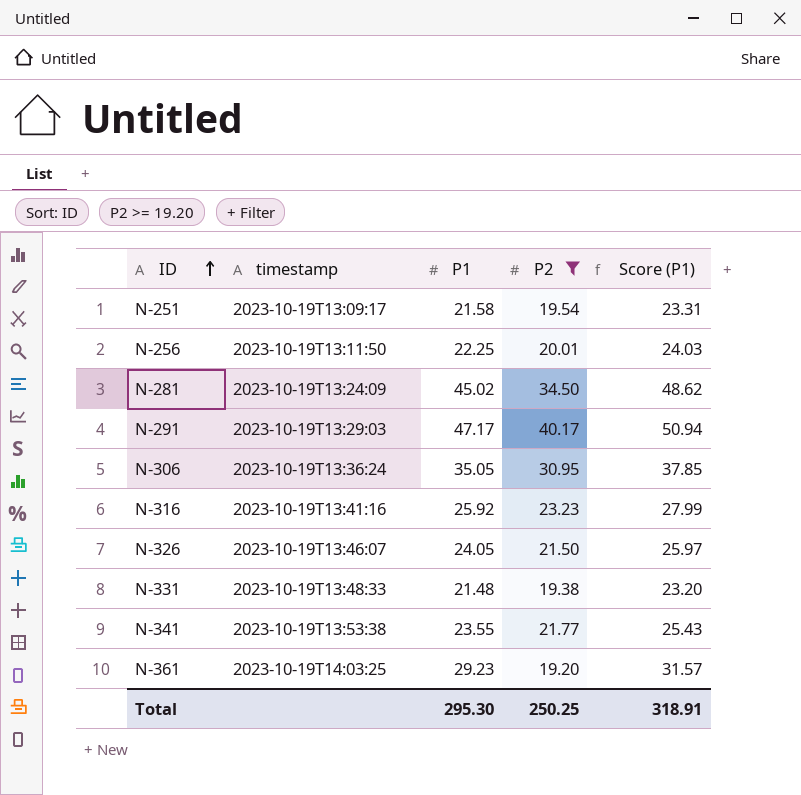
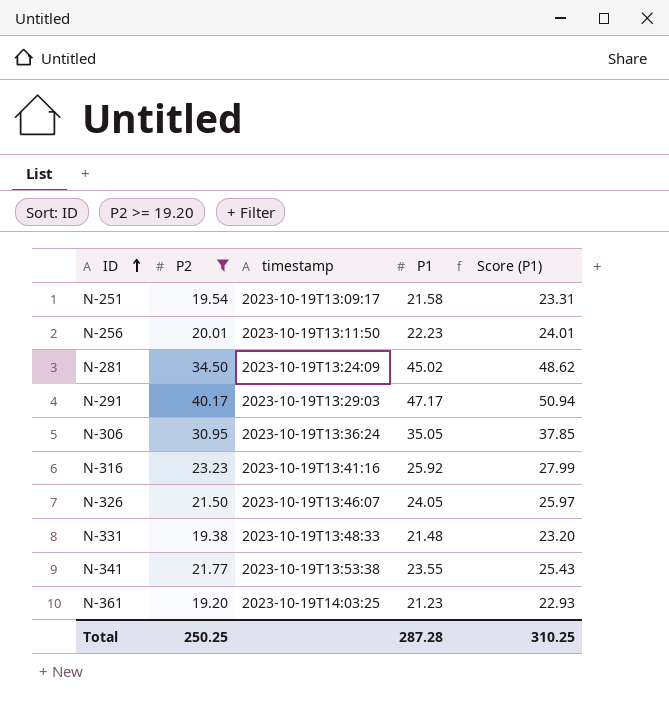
column P2 | position: 4 -> 2
N-256 | P1: 22.25 -> 22.23
N-256 | Score (P1): 24.03 -> 24.01
N-361 | P1: 29.23 -> 21.23
N-361 | Score (P1): 31.57 -> 22.93
Total | P1: 295.30 -> 287.28
Total | Score (P1): 318.91 -> 310.25

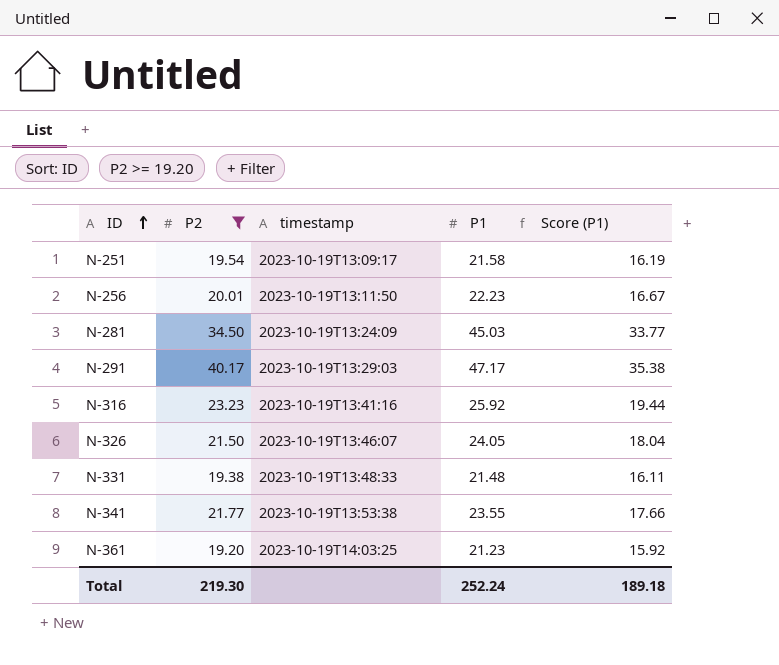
column Score (P1) | formula: [P1] * 1.08 -> [P1] * 0.75
row N-306: 30.95 | 2023-10-19T13:36:24 | 35.05 | 37.85 -> none
N-281 | P1: 45.02 -> 45.03
Total | P2: 250.25 -> 219.30
Total | P1: 287.28 -> 252.24
Total | Score (P1): 310.25 -> 189.18

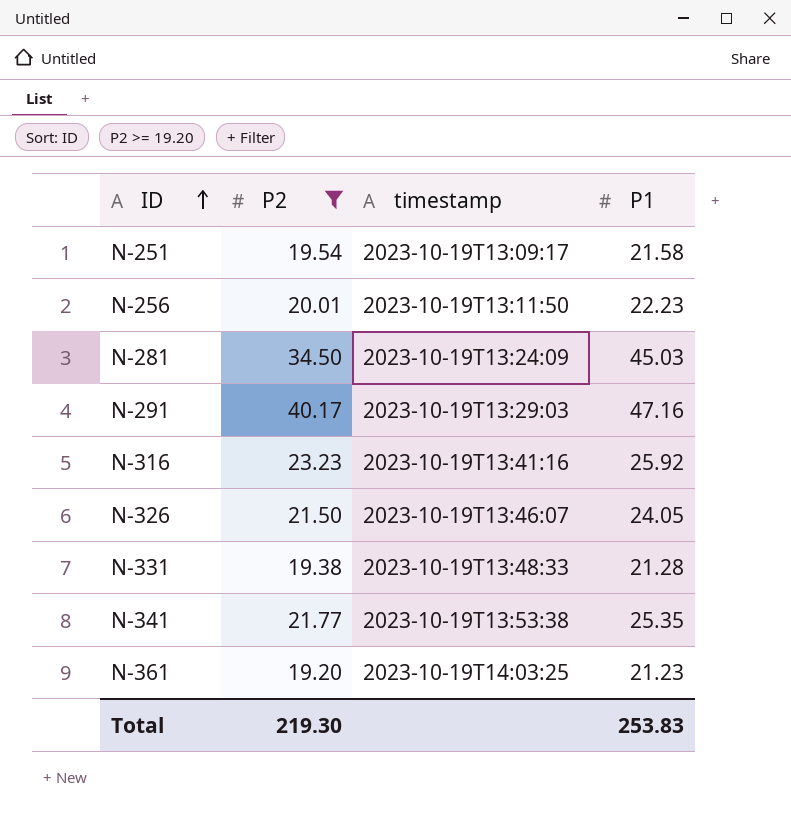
column Score (P1) | formula: [P1] * 0.75 -> none
N-291 | P1: 47.17 -> 47.16
N-331 | P1: 21.48 -> 21.28
N-341 | P1: 23.55 -> 25.35
Total | P1: 252.24 -> 253.83

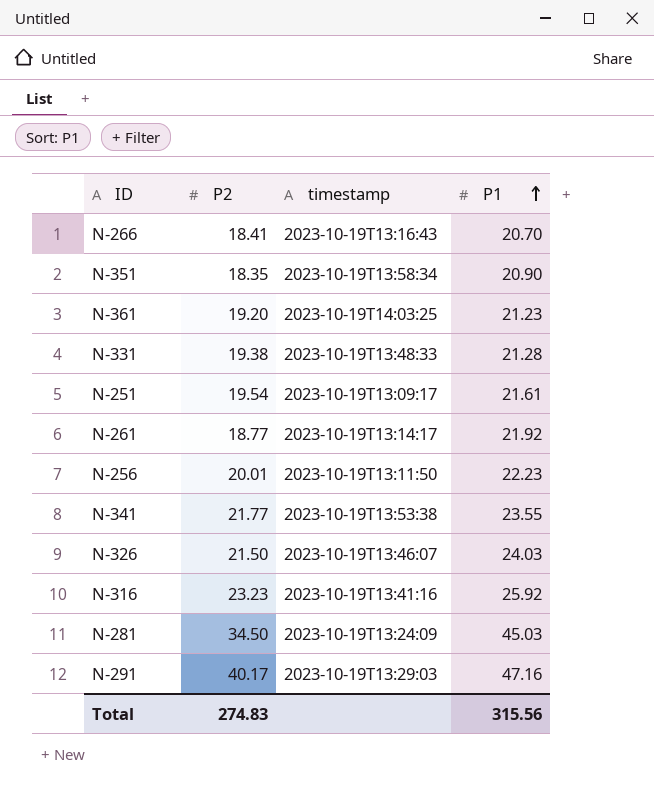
filter: P2 >= 19.20 -> none
row order: ID ascending -> P1 ascending
N-251 | P1: 21.58 -> 21.61
N-341 | P1: 25.35 -> 23.55
N-326 | P1: 24.05 -> 24.03
Total | P2: 219.30 -> 274.83
Total | P1: 253.83 -> 315.56

